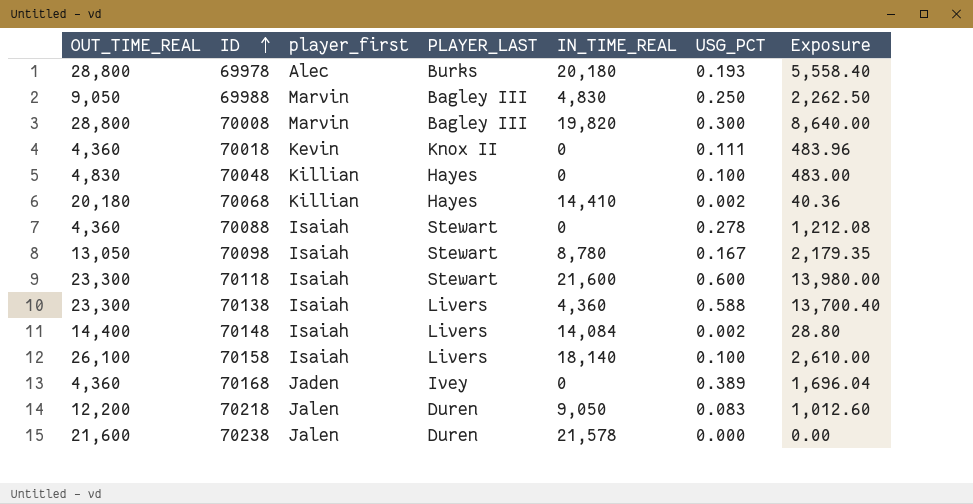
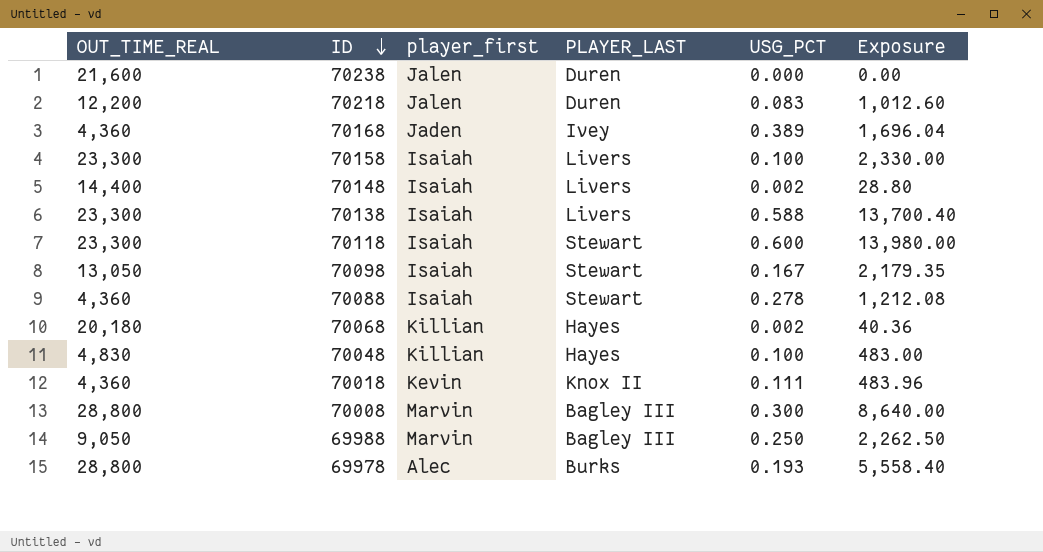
row order: ID ascending -> ID descending
column IN_TIME_REAL | position: 5 -> none
70158 | OUT_TIME_REAL: 26,100 -> 23,300
70158 | Exposure: 2,610.00 -> 2,330.00

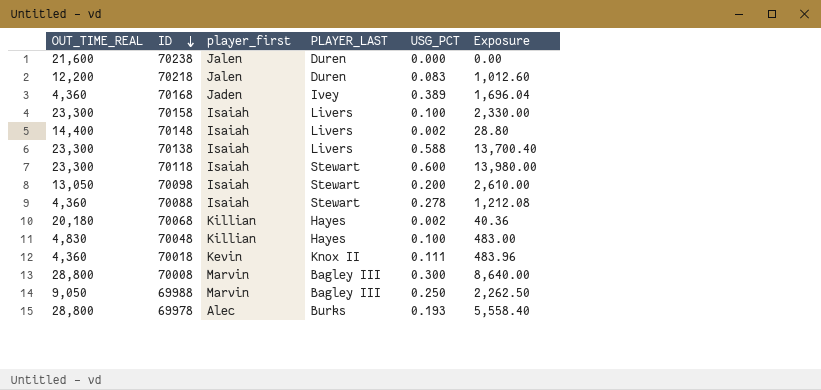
70098 | USG_PCT: 0.167 -> 0.200
70098 | Exposure: 2,179.35 -> 2,610.00

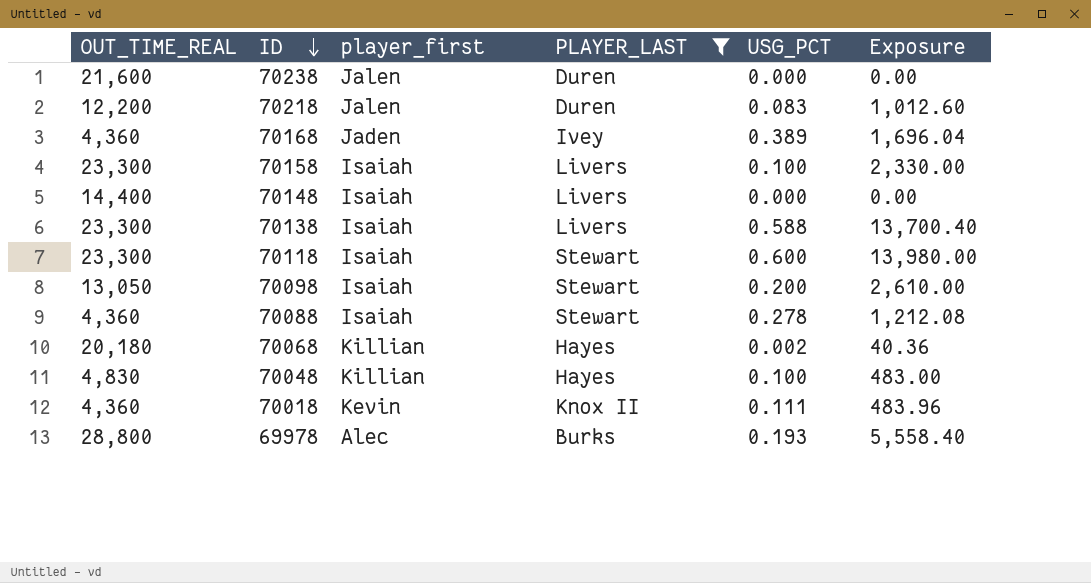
filter: none -> PLAYER_LAST != Bagley III
70148 | USG_PCT: 0.002 -> 0.000
70148 | Exposure: 28.80 -> 0.00

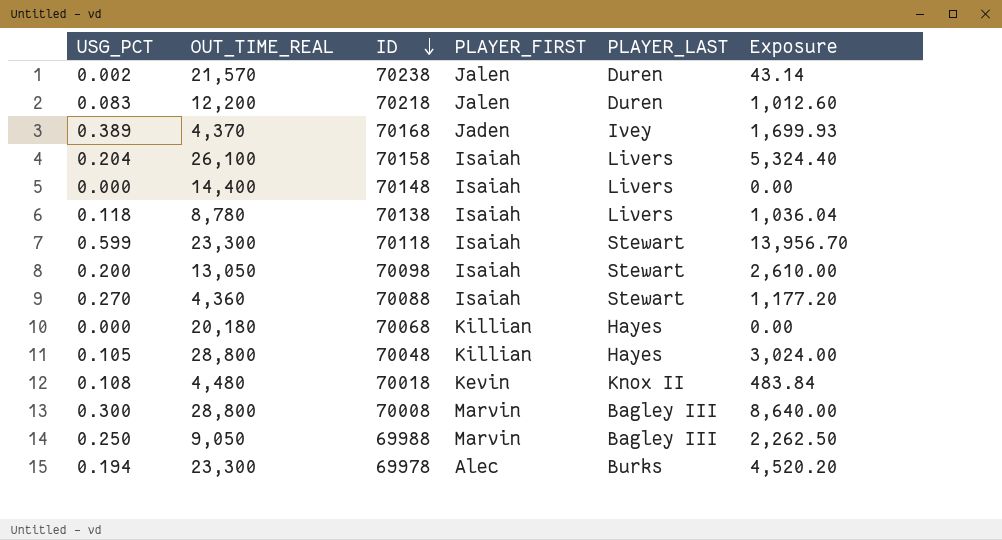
filter: PLAYER_LAST != Bagley III -> none
column USG_PCT | position: 5 -> 1
column name: player_first -> PLAYER_FIRST
70238 | USG_PCT: 0.000 -> 0.002
70238 | OUT_TIME_REAL: 21,600 -> 21,570
70238 | Exposure: 0.00 -> 43.14
70168 | OUT_TIME_REAL: 4,360 -> 4,370
70168 | Exposure: 1,696.04 -> 1,699.93
70158 | USG_PCT: 0.100 -> 0.204
70158 | OUT_TIME_REAL: 23,300 -> 26,100
70158 | Exposure: 2,330.00 -> 5,324.40
70138 | USG_PCT: 0.588 -> 0.118
70138 | OUT_TIME_REAL: 23,300 -> 8,780
70138 | Exposure: 13,700.40 -> 1,036.04
70118 | USG_PCT: 0.600 -> 0.599
70118 | Exposure: 13,980.00 -> 13,956.70
70088 | USG_PCT: 0.278 -> 0.270
70088 | Exposure: 1,212.08 -> 1,177.20
70068 | USG_PCT: 0.002 -> 0.000
70068 | Exposure: 40.36 -> 0.00
70048 | USG_PCT: 0.100 -> 0.105
70048 | OUT_TIME_REAL: 4,830 -> 28,800
70048 | Exposure: 483.00 -> 3,024.00
70018 | USG_PCT: 0.111 -> 0.108
70018 | OUT_TIME_REAL: 4,360 -> 4,480
70018 | Exposure: 483.96 -> 483.84
69978 | USG_PCT: 0.193 -> 0.194
69978 | OUT_TIME_REAL: 28,800 -> 23,300
69978 | Exposure: 5,558.40 -> 4,520.20

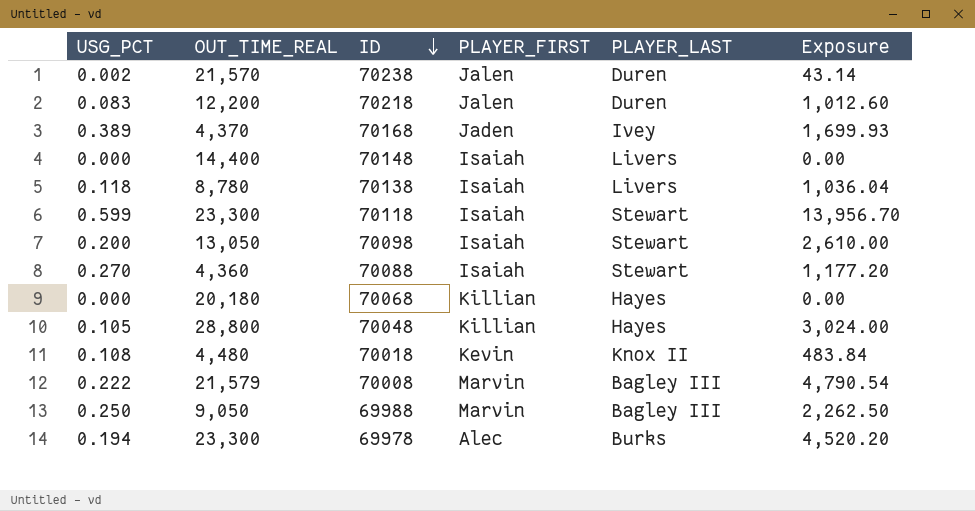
row 70158: 0.204 | 26,100 | Isaiah | Livers | 5,324.40 -> none
70008 | USG_PCT: 0.300 -> 0.222
70008 | OUT_TIME_REAL: 28,800 -> 21,579
70008 | Exposure: 8,640.00 -> 4,790.54

